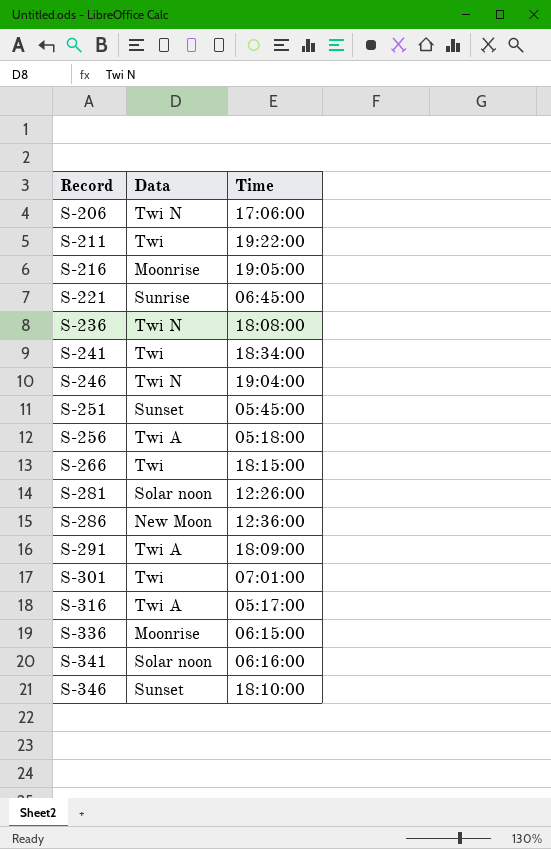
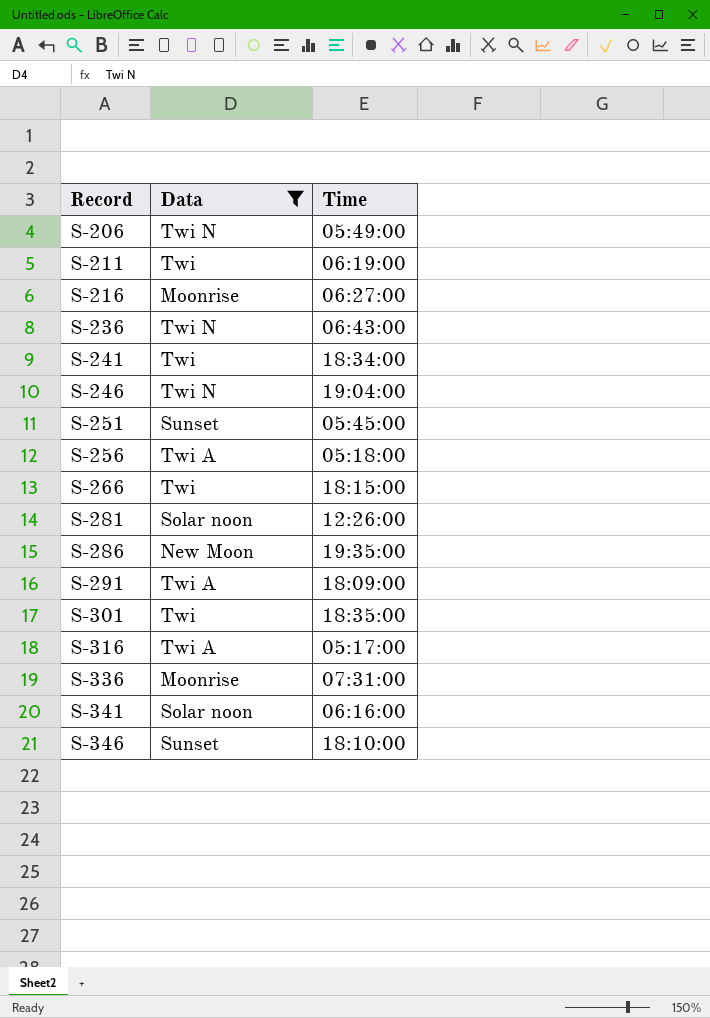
filter: none -> Data != Sunrise
S-206 | Time: 17:06:00 -> 05:49:00
S-211 | Time: 19:22:00 -> 06:19:00
S-216 | Time: 19:05:00 -> 06:27:00
S-236 | Time: 18:08:00 -> 06:43:00
S-286 | Time: 12:36:00 -> 19:35:00
S-301 | Time: 07:01:00 -> 18:35:00
S-336 | Time: 06:15:00 -> 07:31:00

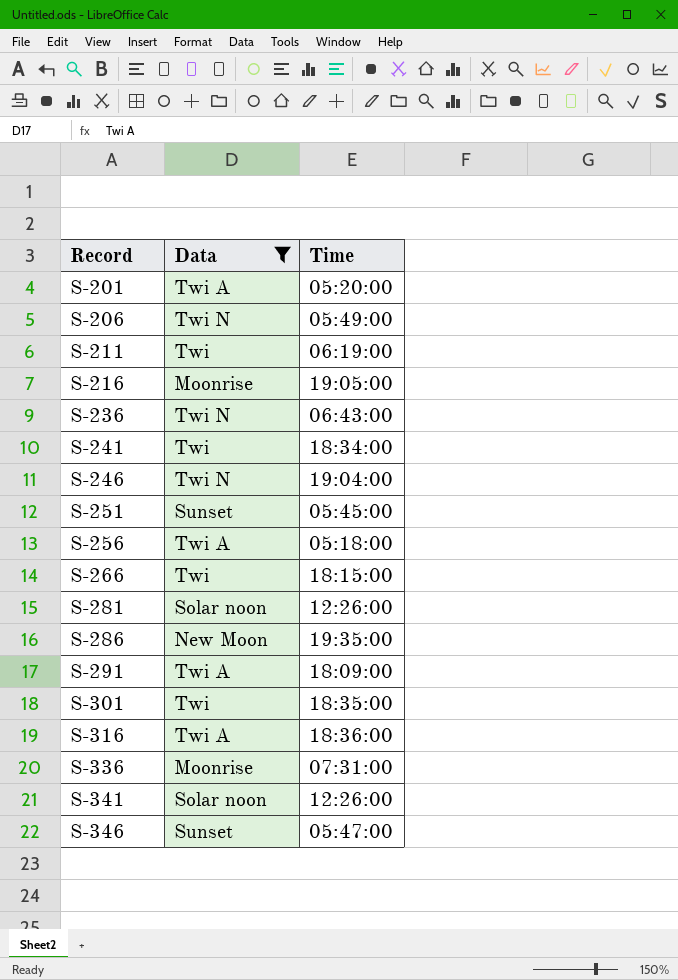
row S-201: none -> Twi A | 05:20:00
S-216 | Time: 06:27:00 -> 19:05:00
S-316 | Time: 05:17:00 -> 18:36:00
S-341 | Time: 06:16:00 -> 12:26:00
S-346 | Time: 18:10:00 -> 05:47:00

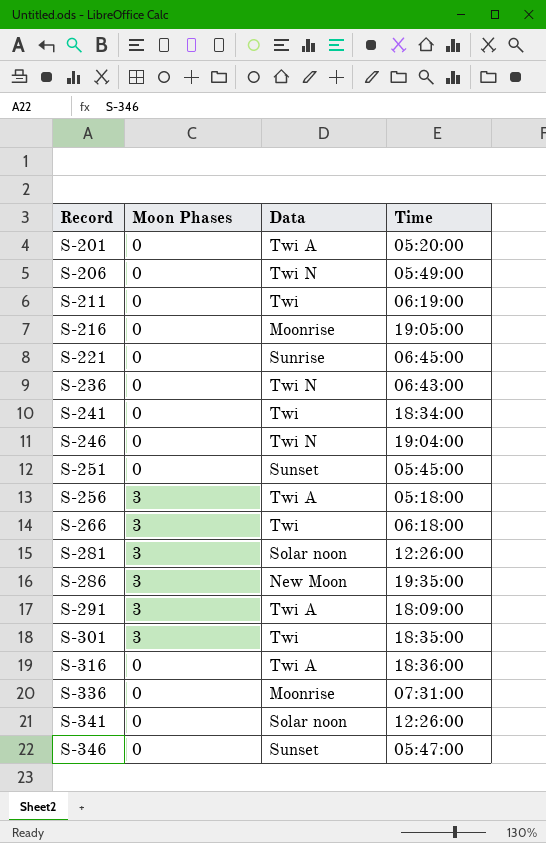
filter: Data != Sunrise -> none
column Moon Phases | position: none -> 2
S-266 | Time: 18:15:00 -> 06:18:00

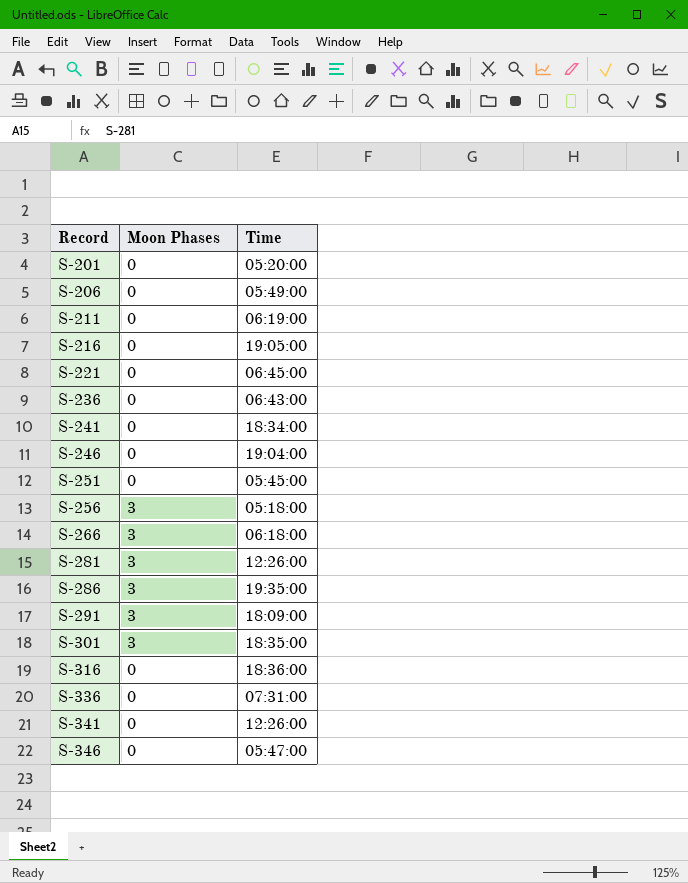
column Data | position: 3 -> none

